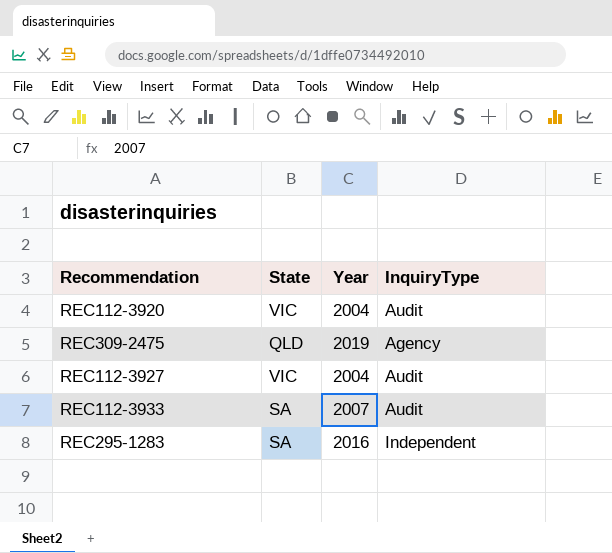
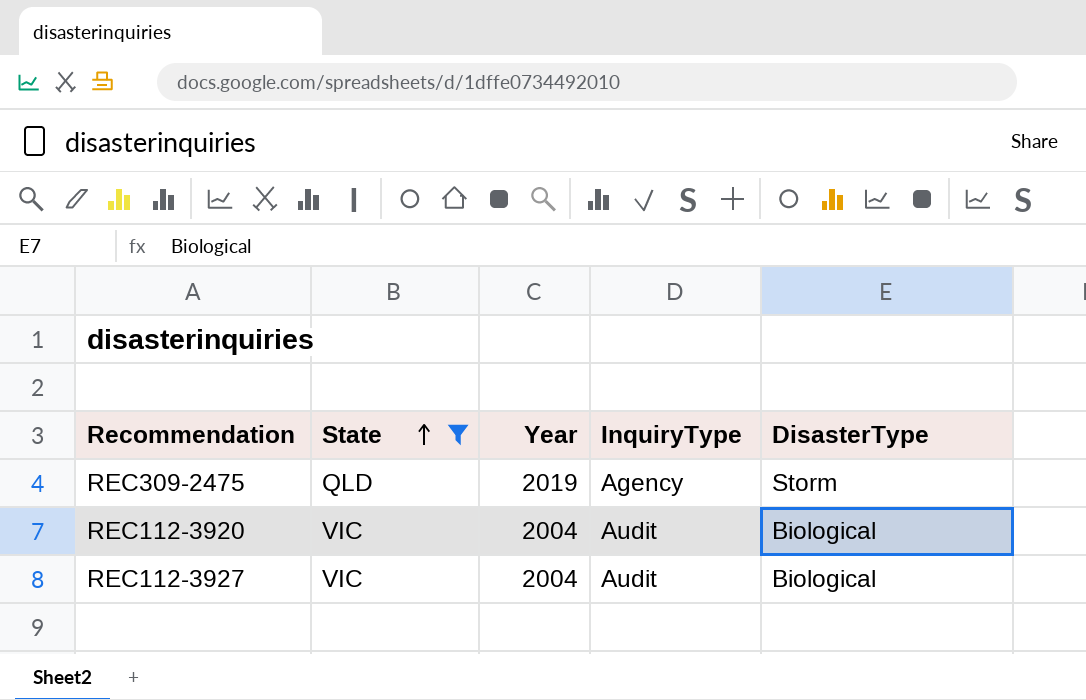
filter: none -> State != SA
row order: none -> State ascending
column DisasterType | position: none -> 5

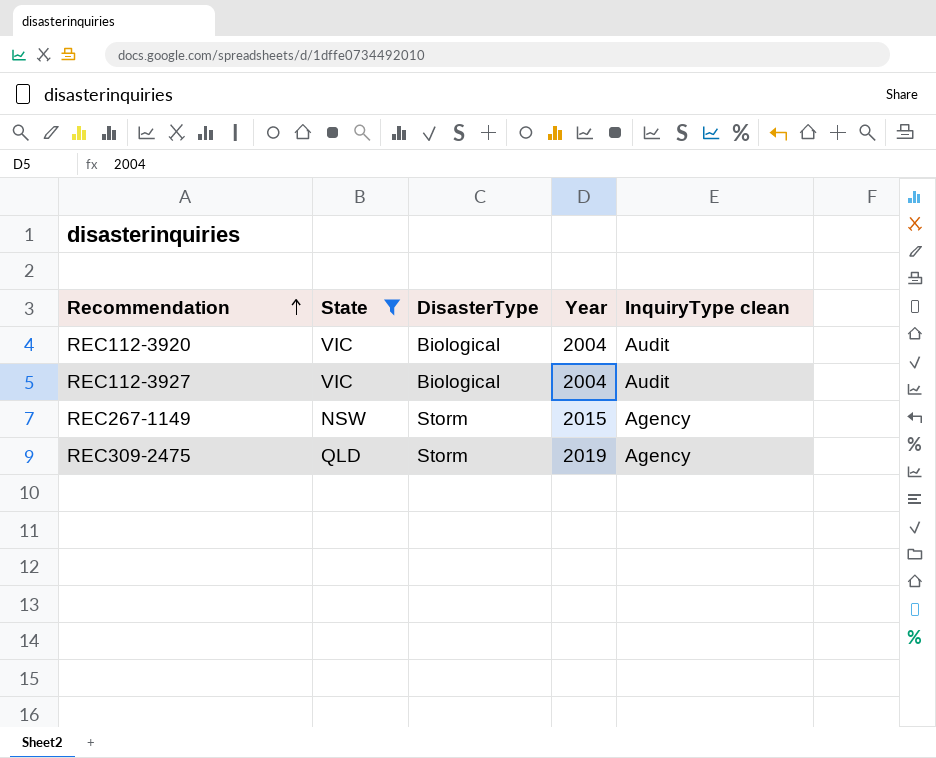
row order: State ascending -> Recommendation ascending
column DisasterType | position: 5 -> 3
column name: InquiryType -> InquiryType clean
row REC267-1149: none -> NSW | Storm | 2015 | Agency

